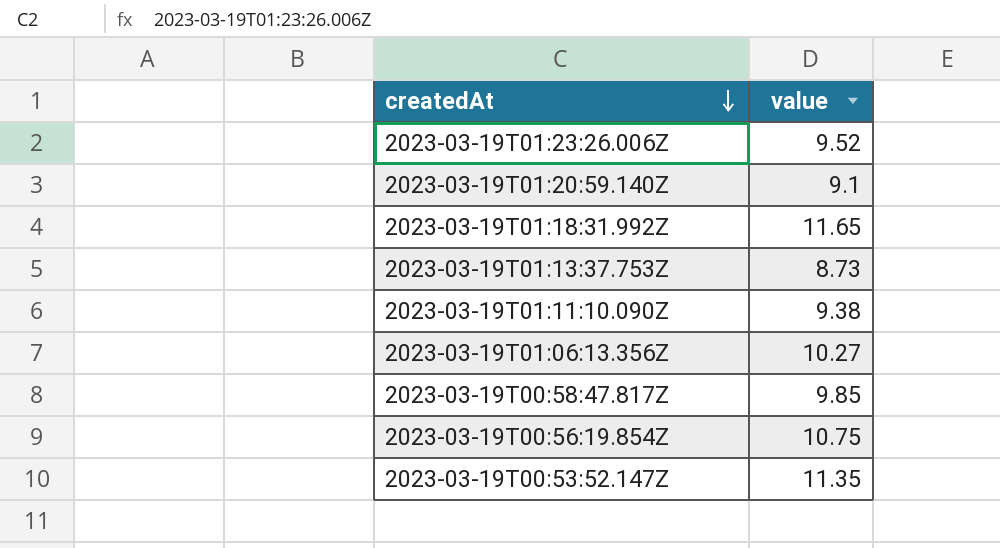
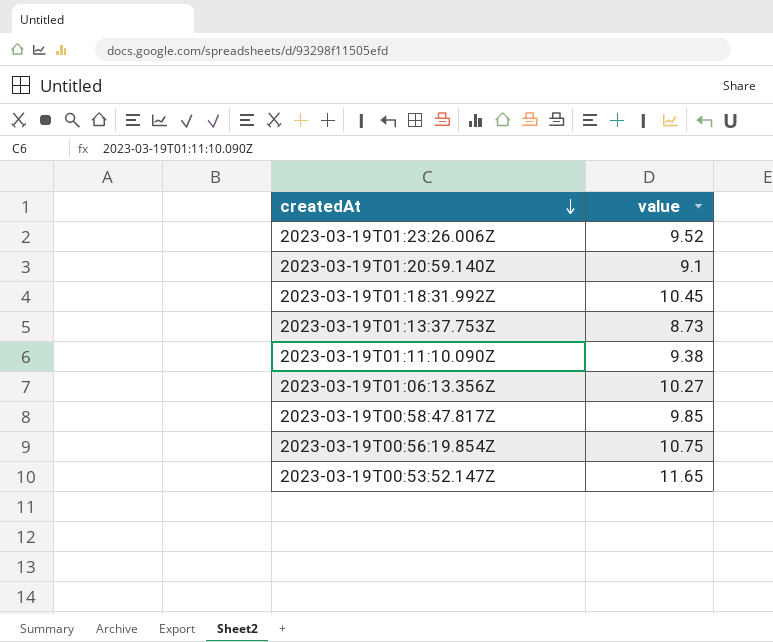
2023-03-19T01:18:31.992Z | value: 11.65 -> 10.45
2023-03-19T00:53:52.147Z | value: 11.35 -> 11.65

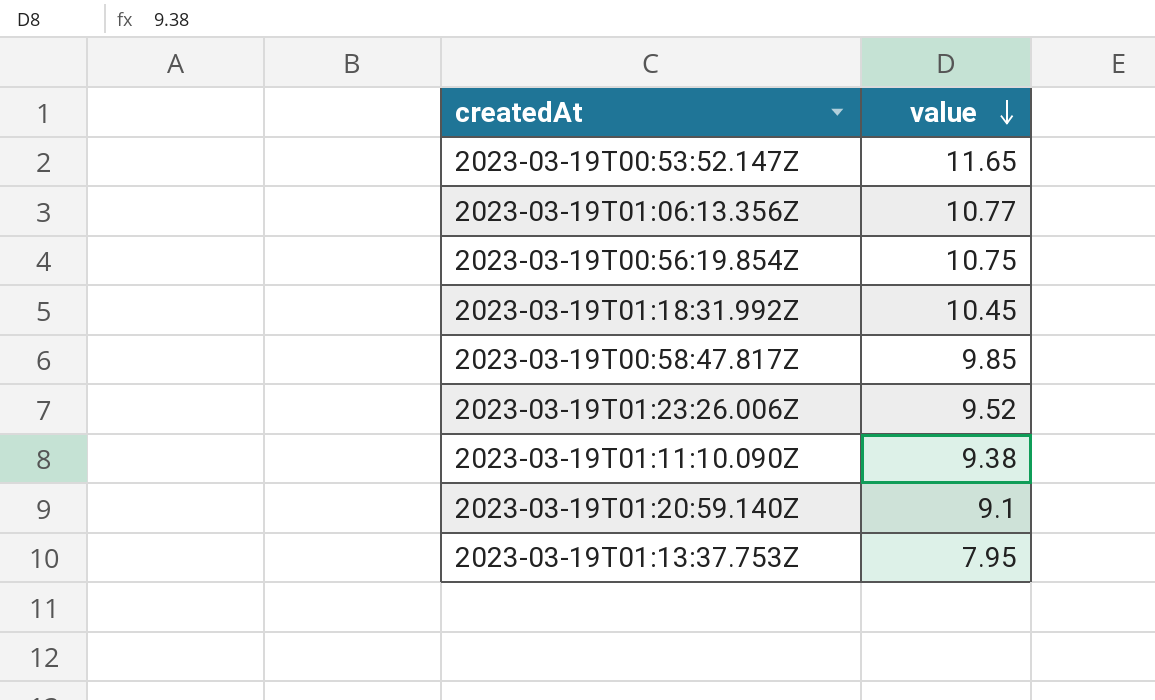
row order: createdAt descending -> value descending
2023-03-19T01:06:13.356Z | value: 10.27 -> 10.77
2023-03-19T01:13:37.753Z | value: 8.73 -> 7.95

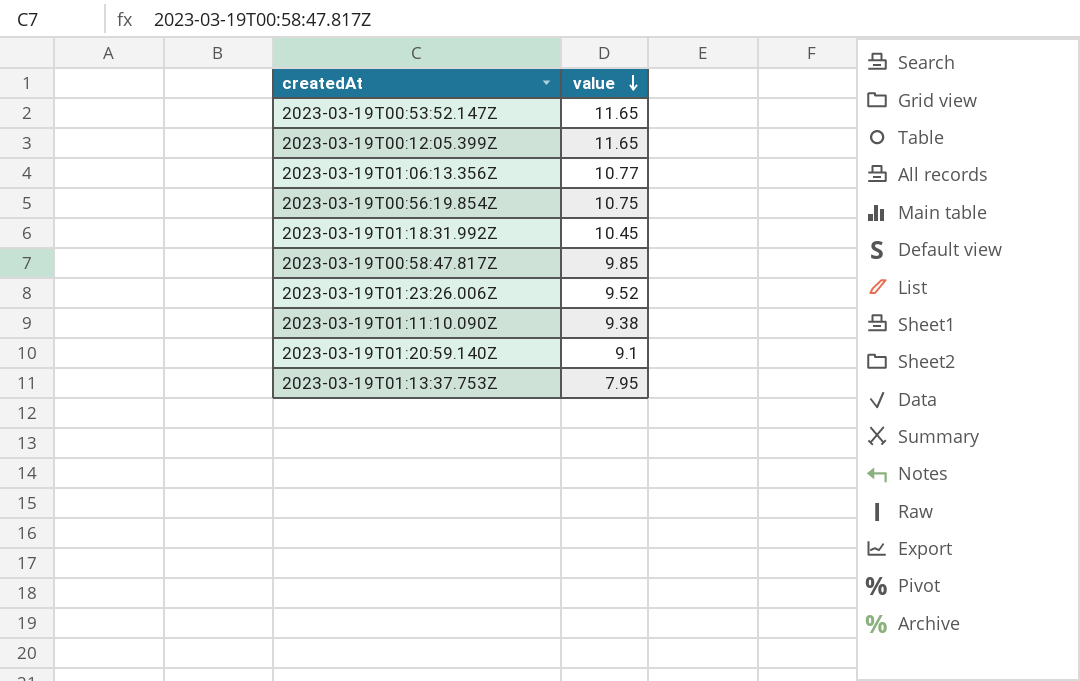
row 2023-03-19T00:12:05.399Z: none -> 11.65

